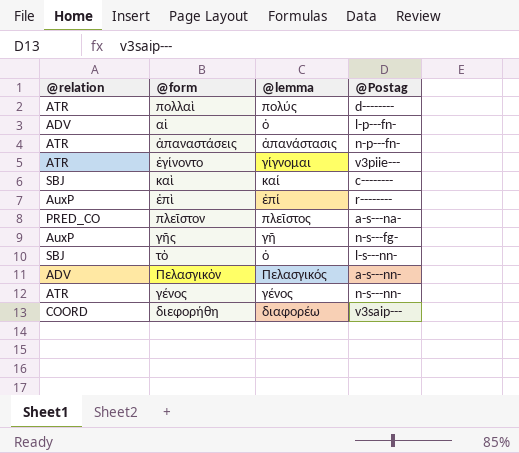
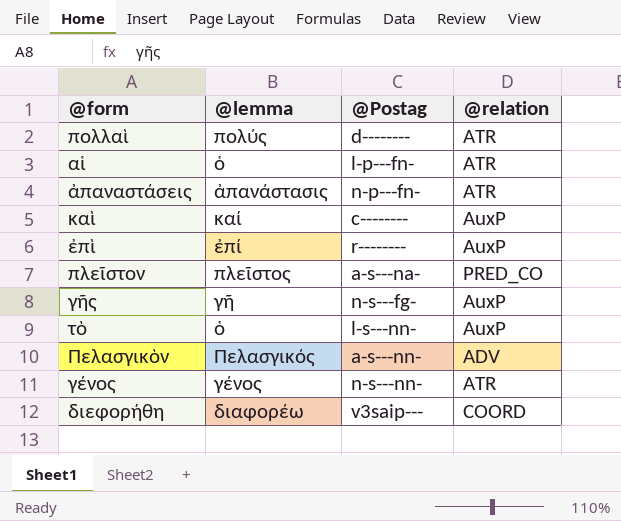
column @relation | position: 1 -> 4
row ἐγίνοντο: ATR | γίγνομαι | v3piie--- -> none
αἱ | @relation: ADV -> ATR
καὶ | @relation: SBJ -> AuxP
τὸ | @relation: SBJ -> AuxP

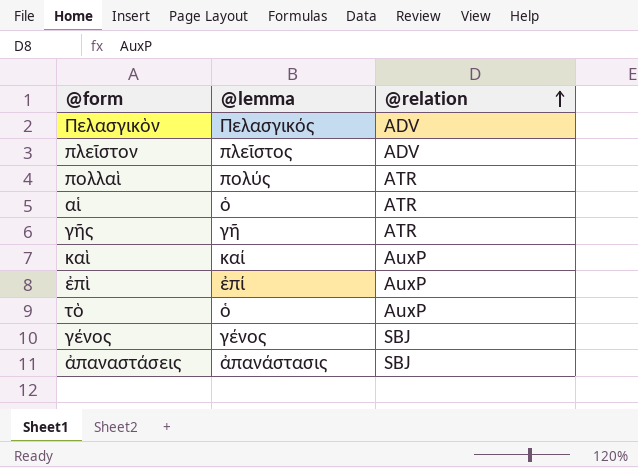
row order: none -> @relation ascending
column @Postag | position: 3 -> none
row διεφορήθη: διαφορέω | v3saip--- | COORD -> none
πλεῖστον | @relation: PRED_CO -> ADV
γῆς | @relation: AuxP -> ATR
γένος | @relation: ATR -> SBJ
ἀπαναστάσεις | @relation: ATR -> SBJ

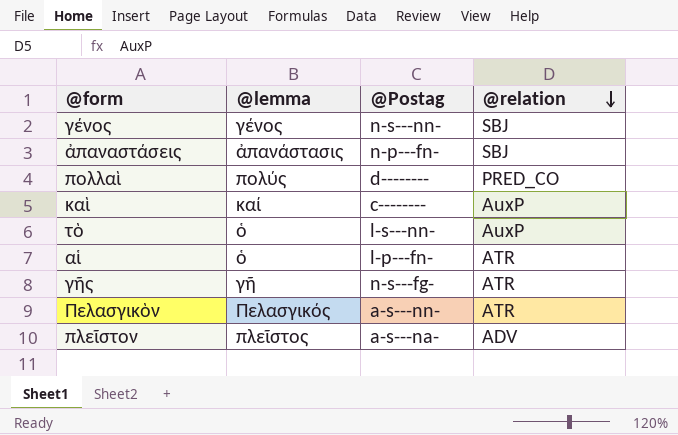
row order: @relation ascending -> @relation descending
column @Postag | position: none -> 3
row ἐπὶ: ἐπί | AuxP -> none
πολλαὶ | @relation: ATR -> PRED_CO
Πελασγικὸν | @relation: ADV -> ATR

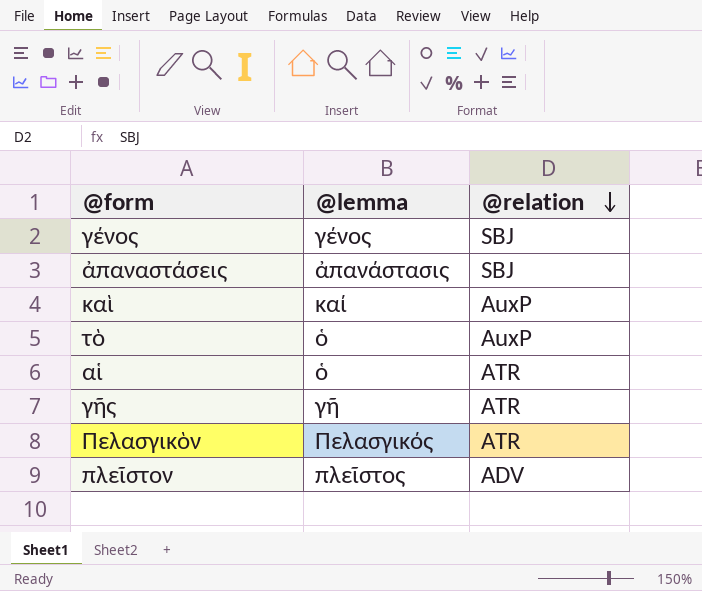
column @Postag | position: 3 -> none
row πολλαὶ: πολύς | d-------- | PRED_CO -> none

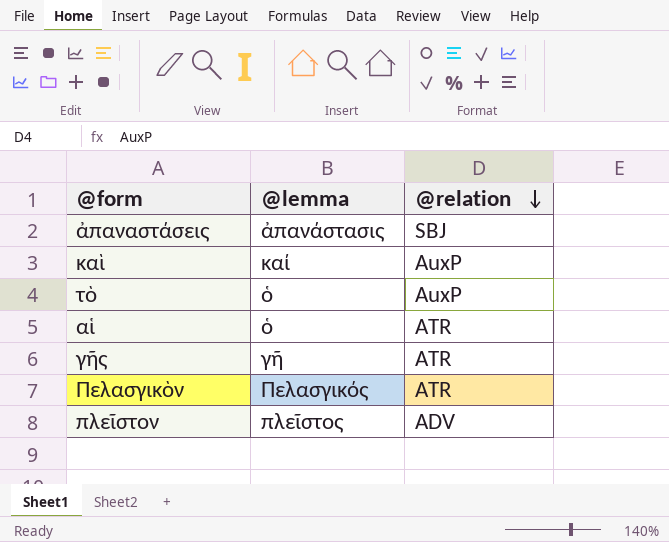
row γένος: γένος | SBJ -> none

